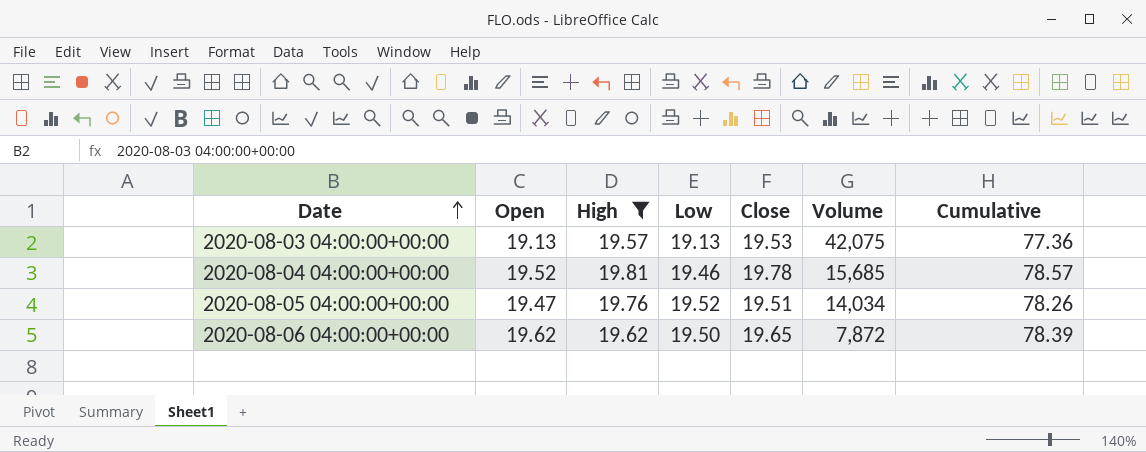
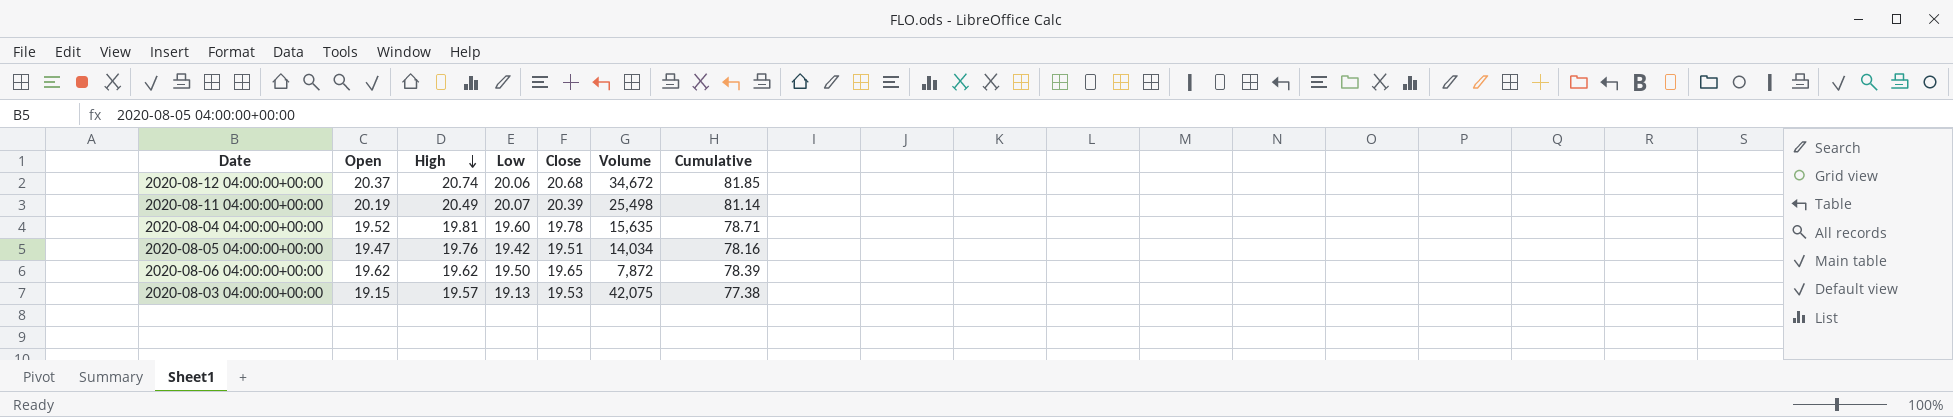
filter: High <= 19.81 -> none
row order: Date ascending -> High descending
2020-08-04 04:00:00+00:00 | Low: 19.46 -> 19.60
2020-08-04 04:00:00+00:00 | Volume: 15,685 -> 15,635
2020-08-04 04:00:00+00:00 | Cumulative: 78.57 -> 78.71
2020-08-05 04:00:00+00:00 | Low: 19.52 -> 19.42
2020-08-05 04:00:00+00:00 | Cumulative: 78.26 -> 78.16
2020-08-03 04:00:00+00:00 | Open: 19.13 -> 19.15
2020-08-03 04:00:00+00:00 | Cumulative: 77.36 -> 77.38

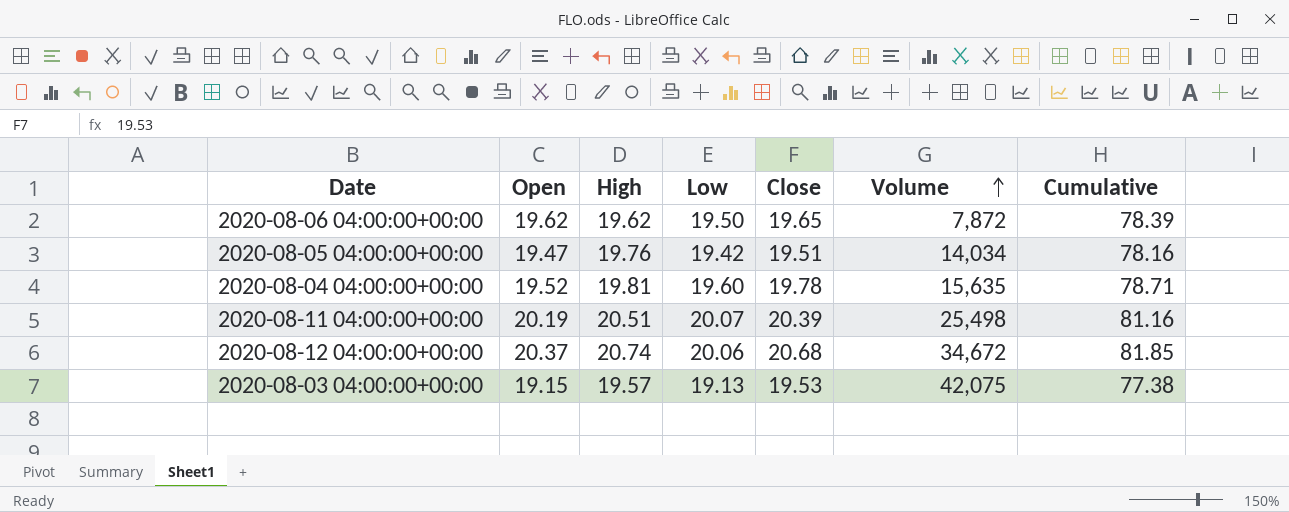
row order: High descending -> Volume ascending
2020-08-11 04:00:00+00:00 | High: 20.49 -> 20.51
2020-08-11 04:00:00+00:00 | Cumulative: 81.14 -> 81.16

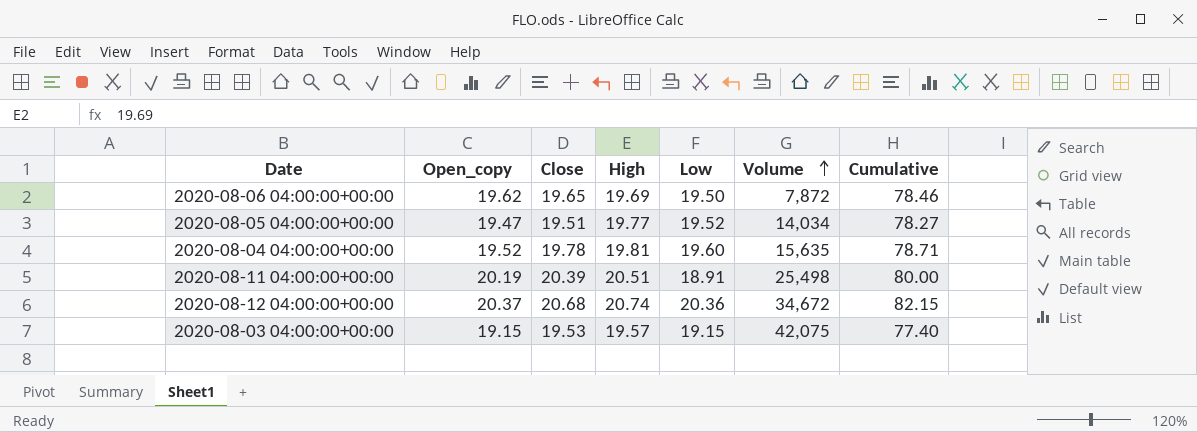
column name: Open -> Open_copy
column Close | position: 5 -> 3
2020-08-06 04:00:00+00:00 | High: 19.62 -> 19.69
2020-08-06 04:00:00+00:00 | Cumulative: 78.39 -> 78.46
2020-08-05 04:00:00+00:00 | High: 19.76 -> 19.77
2020-08-05 04:00:00+00:00 | Low: 19.42 -> 19.52
2020-08-05 04:00:00+00:00 | Cumulative: 78.16 -> 78.27
2020-08-11 04:00:00+00:00 | Low: 20.07 -> 18.91
2020-08-11 04:00:00+00:00 | Cumulative: 81.16 -> 80.00
2020-08-12 04:00:00+00:00 | Low: 20.06 -> 20.36
2020-08-12 04:00:00+00:00 | Cumulative: 81.85 -> 82.15
2020-08-03 04:00:00+00:00 | Low: 19.13 -> 19.15
2020-08-03 04:00:00+00:00 | Cumulative: 77.38 -> 77.40

